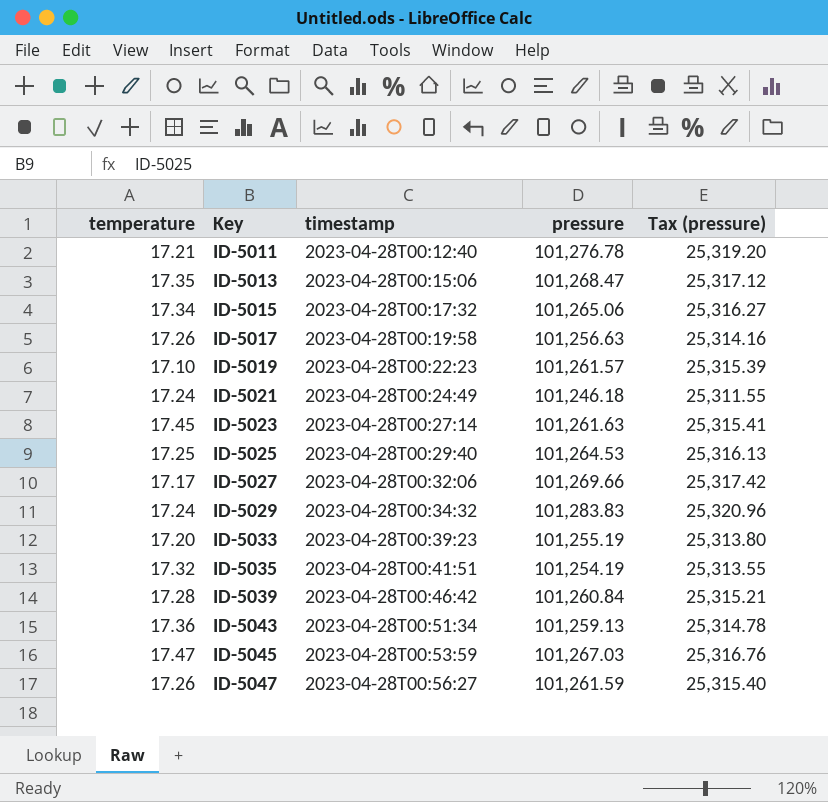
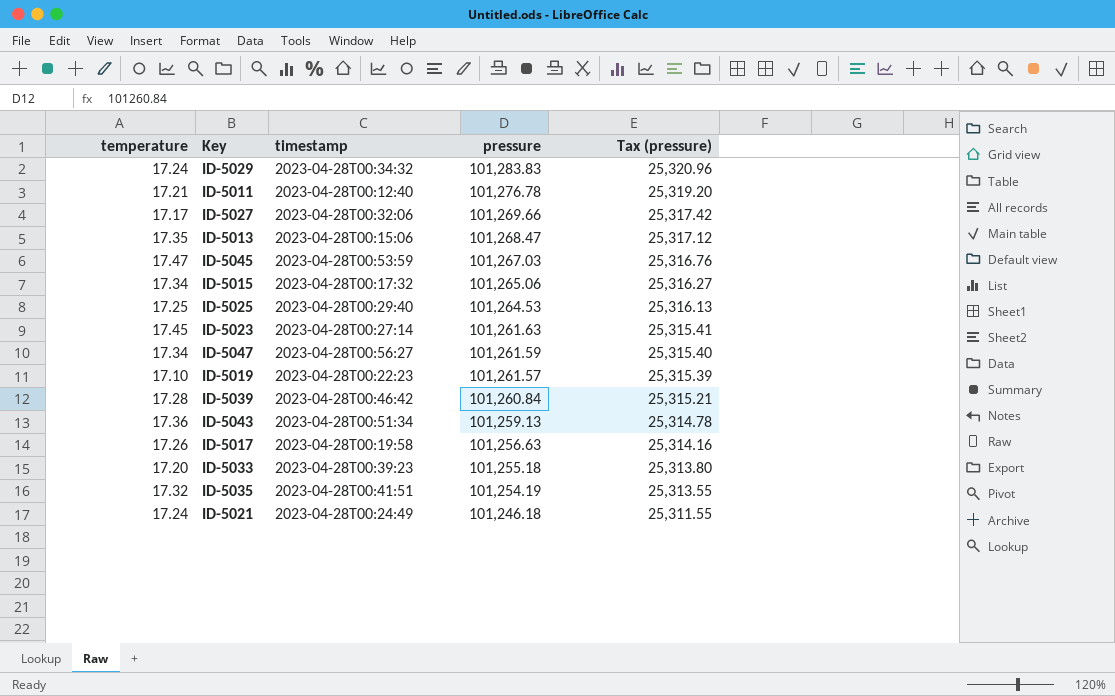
row order: Key ascending -> pressure descending
ID-5047 | temperature: 17.26 -> 17.34
ID-5033 | pressure: 101,255.19 -> 101,255.18

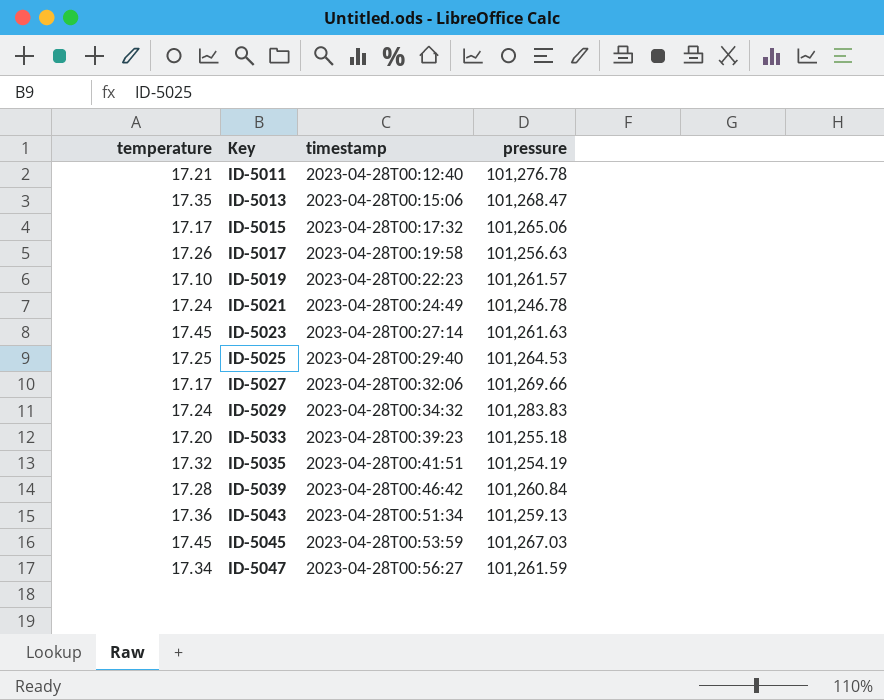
row order: pressure descending -> Key ascending
column Tax (pressure) | formula: [pressure] * 0.25 -> none
ID-5015 | temperature: 17.34 -> 17.17
ID-5021 | pressure: 101,246.18 -> 101,246.78
ID-5045 | temperature: 17.47 -> 17.45

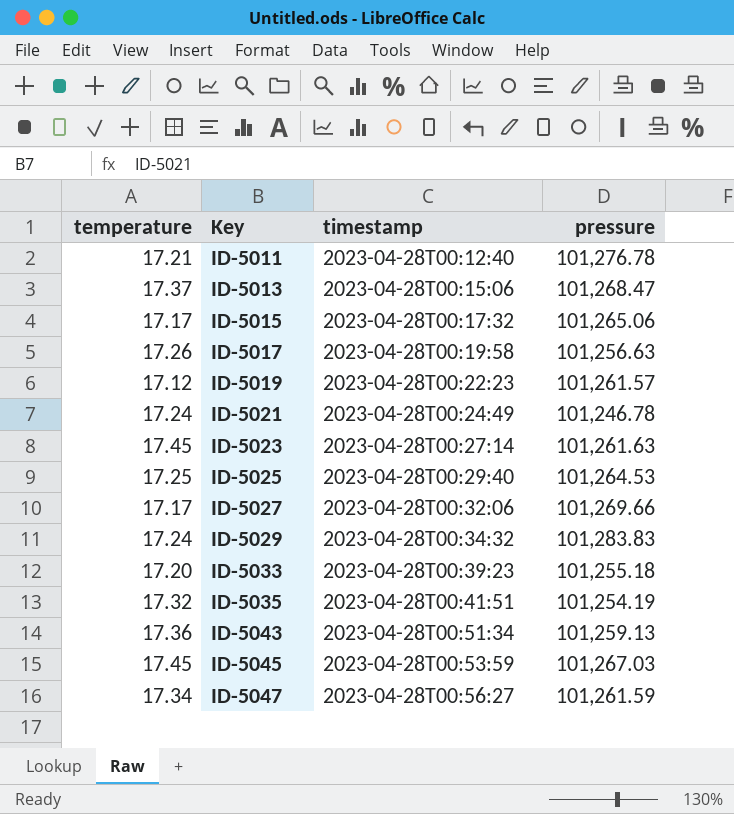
row ID-5039: 17.28 | 2023-04-28T00:46:42 | 101,260.84 -> none
ID-5013 | temperature: 17.35 -> 17.37
ID-5019 | temperature: 17.10 -> 17.12

